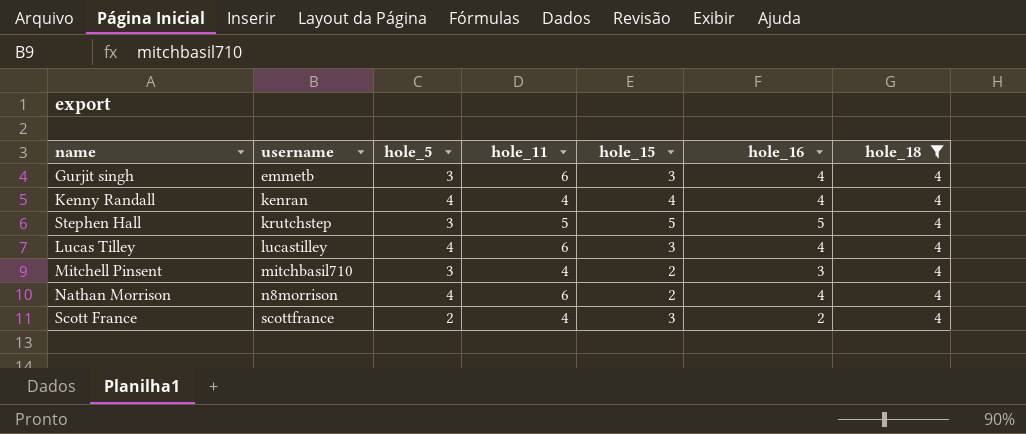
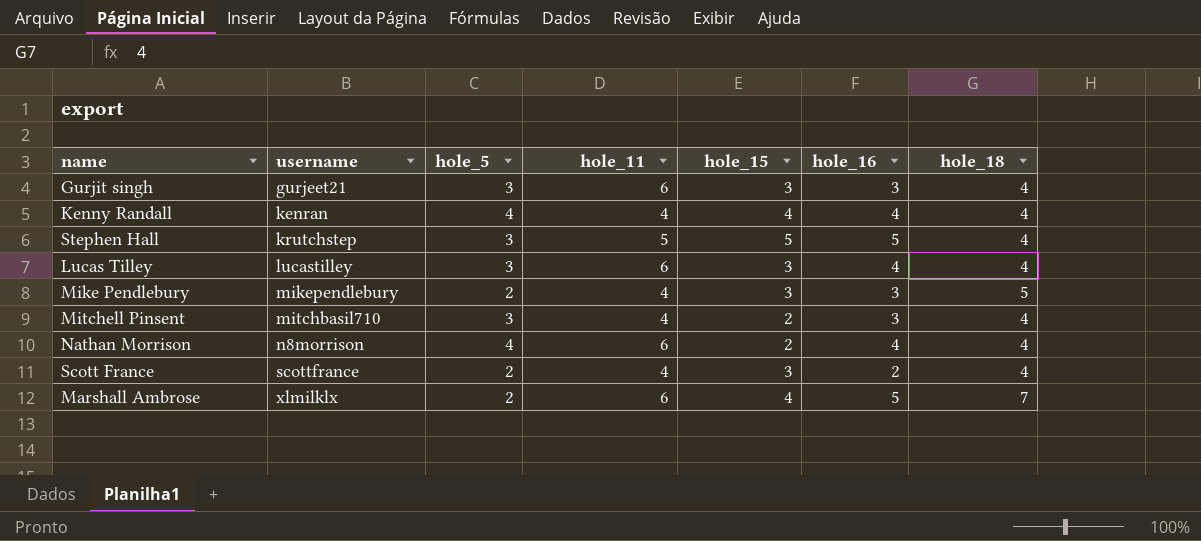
filter: hole_18 = 4 -> none
Gurjit singh | username: emmetb -> gurjeet21
Gurjit singh | hole_16: 4 -> 3
Lucas Tilley | hole_5: 4 -> 3

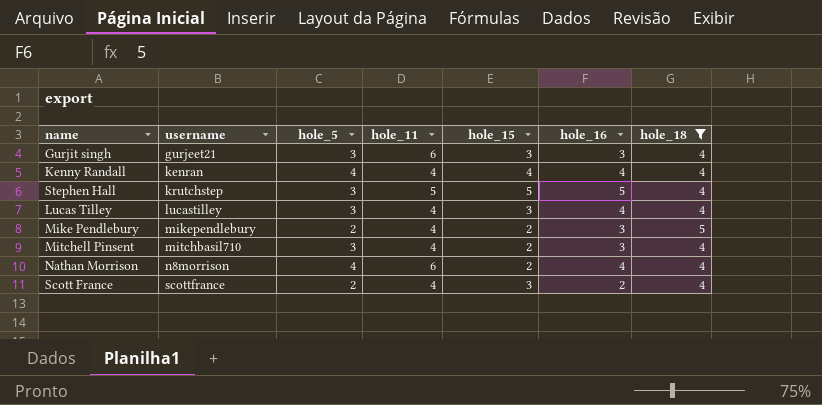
filter: none -> hole_18 != 7
Lucas Tilley | hole_11: 6 -> 4
Mike Pendlebury | hole_15: 3 -> 2

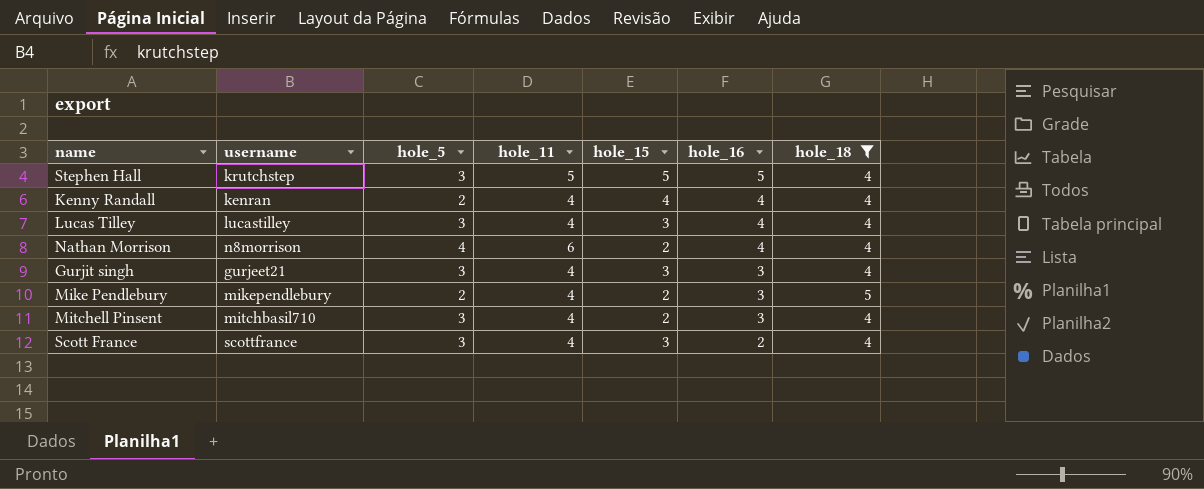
row order: username ascending -> hole_16 descending
Kenny Randall | hole_5: 4 -> 2
Gurjit singh | hole_11: 6 -> 4
Scott France | hole_5: 2 -> 3

